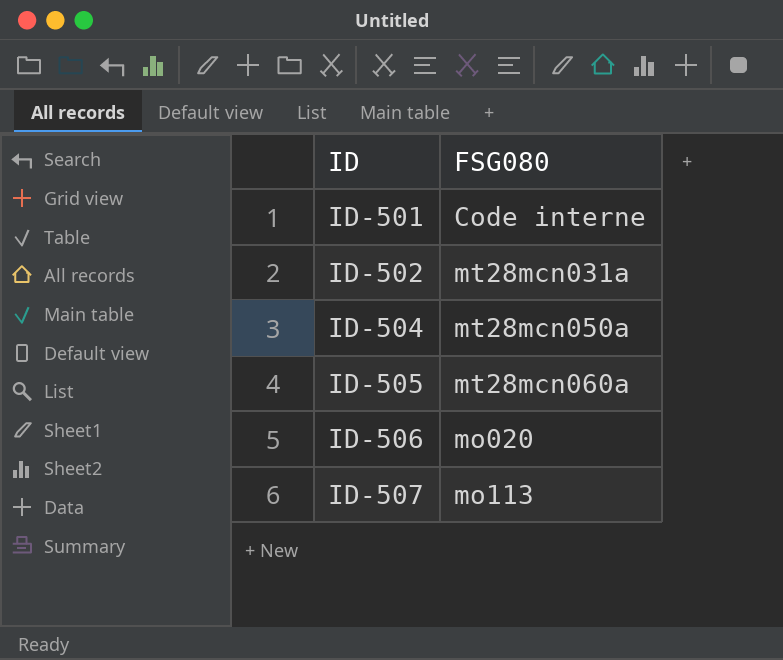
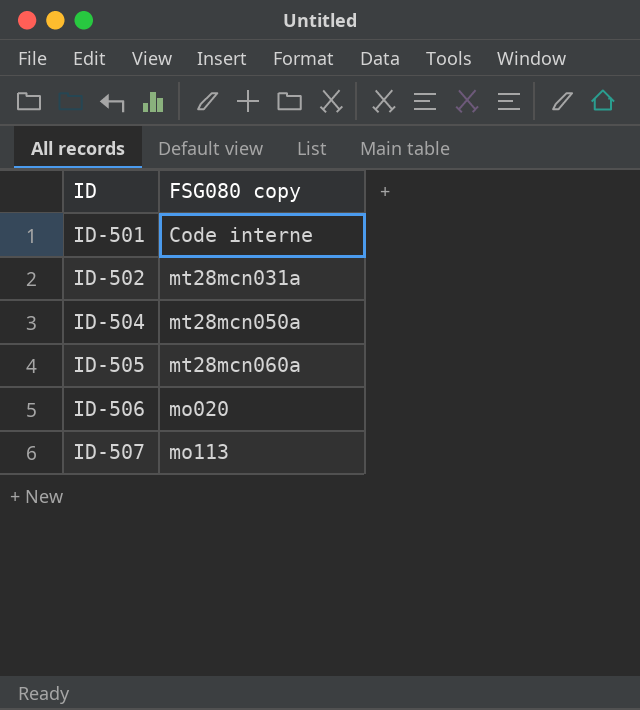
column name: FSG080 -> FSG080 copy

